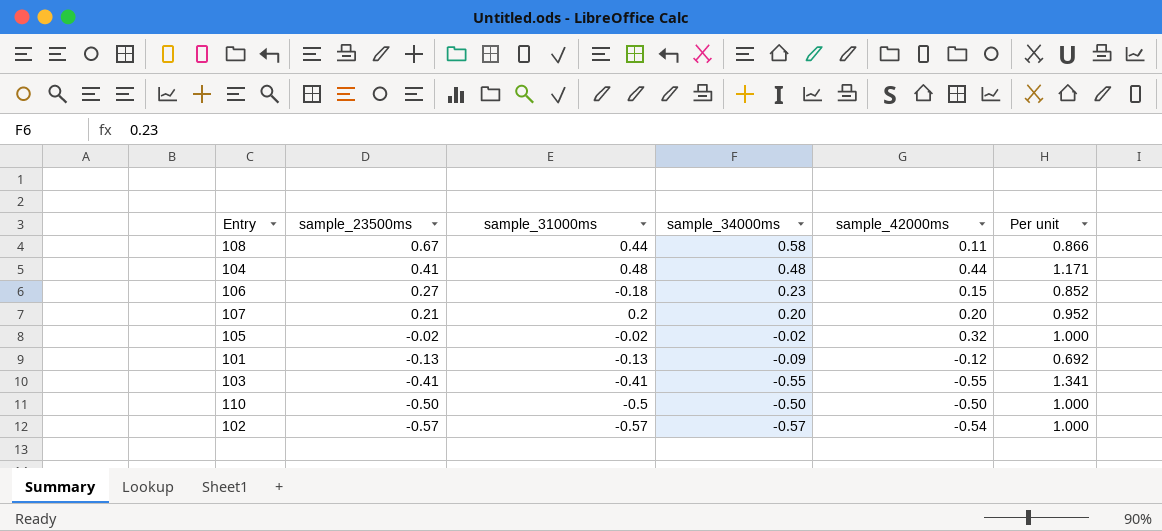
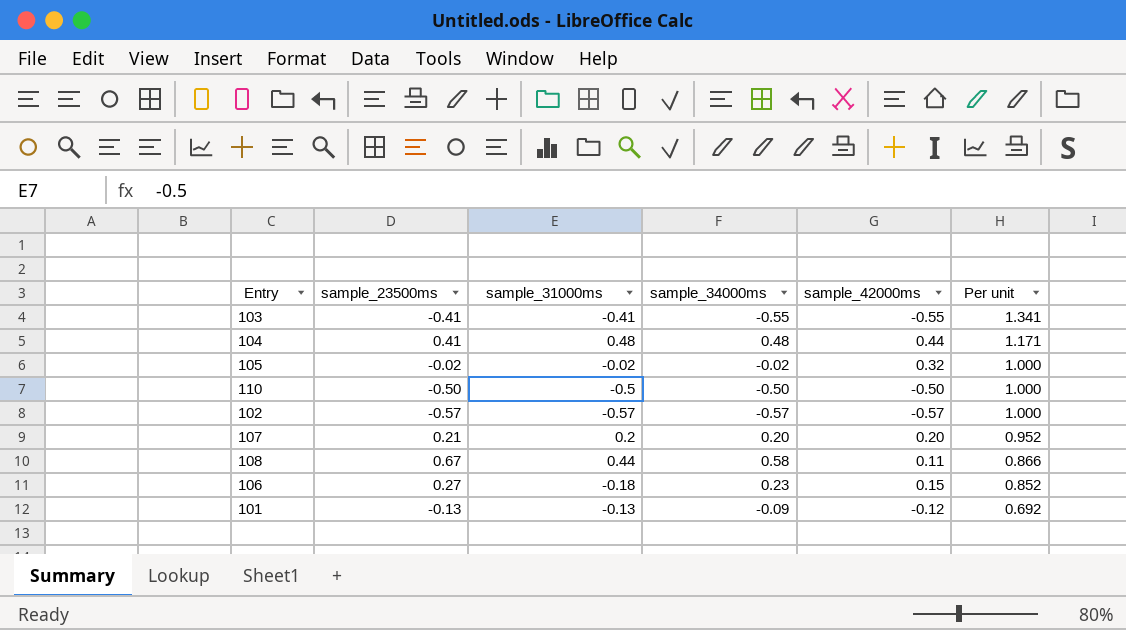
row order: sample_23500ms descending -> Per unit descending
102 | sample_42000ms: -0.54 -> -0.57

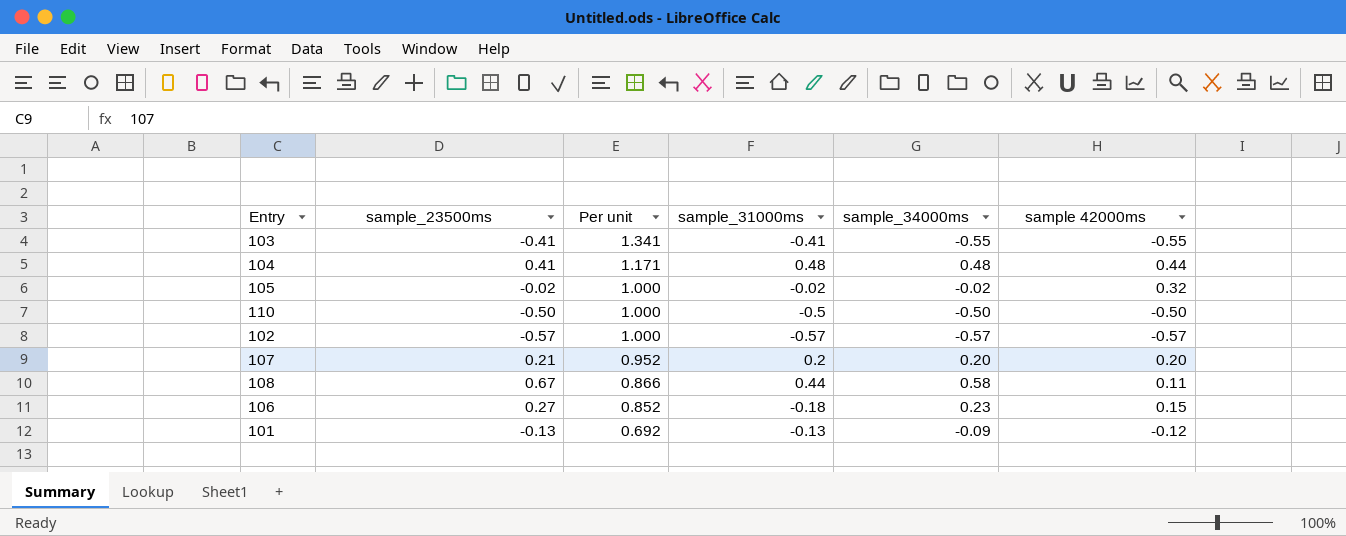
column Per unit | position: 6 -> 3
column name: sample_42000ms -> sample 42000ms

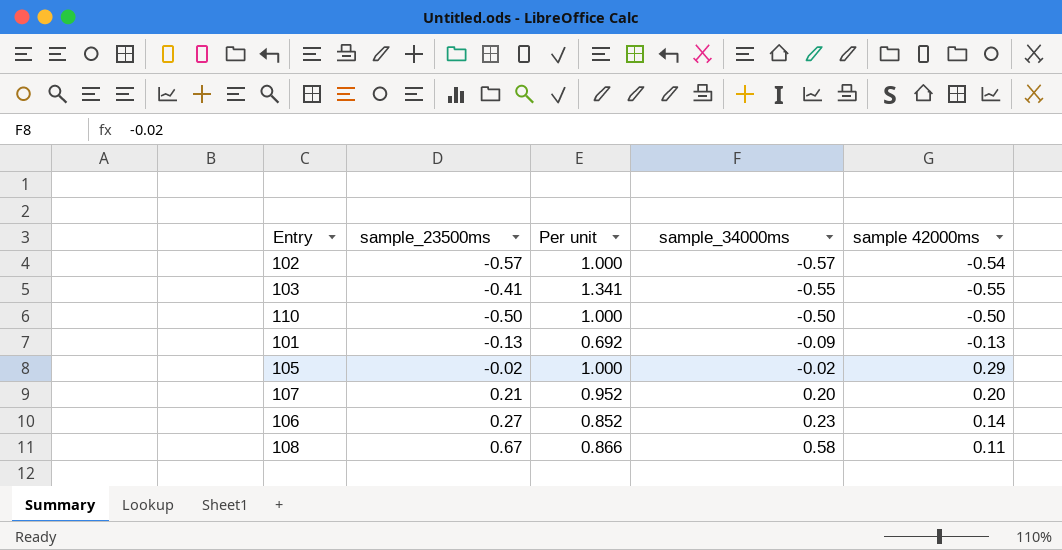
row order: Per unit descending -> sample_34000ms ascending
column sample_31000ms | position: 4 -> none
row 104: 0.41 | 1.171 | 0.48 | 0.48 | 0.44 -> none
102 | sample 42000ms: -0.57 -> -0.54
101 | sample 42000ms: -0.12 -> -0.13
105 | sample 42000ms: 0.32 -> 0.29
106 | sample 42000ms: 0.15 -> 0.14

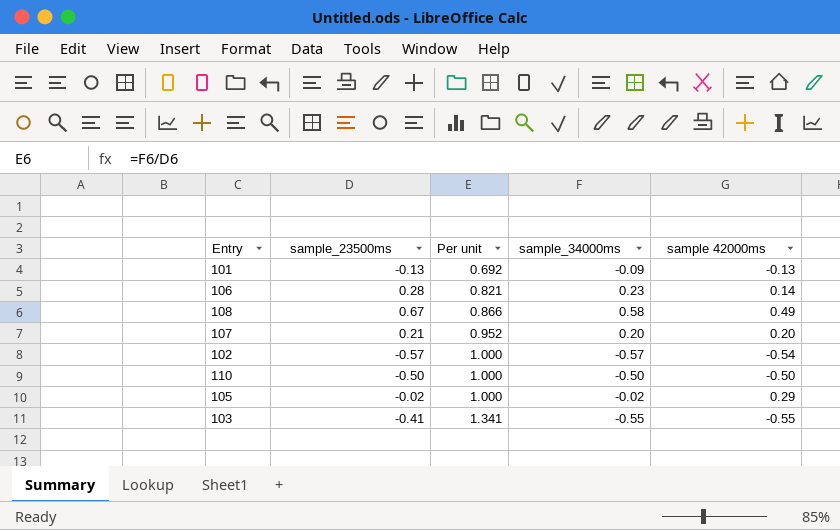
row order: sample_34000ms ascending -> Per unit ascending
106 | sample_23500ms: 0.27 -> 0.28
106 | Per unit: 0.852 -> 0.821
108 | sample 42000ms: 0.11 -> 0.49

